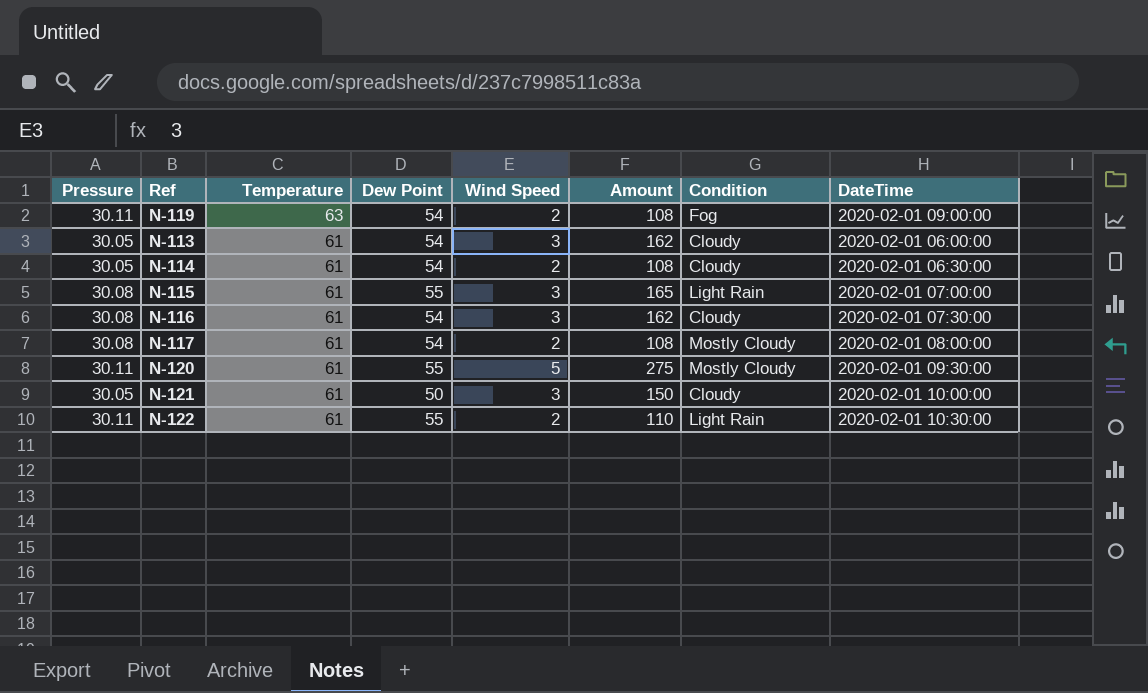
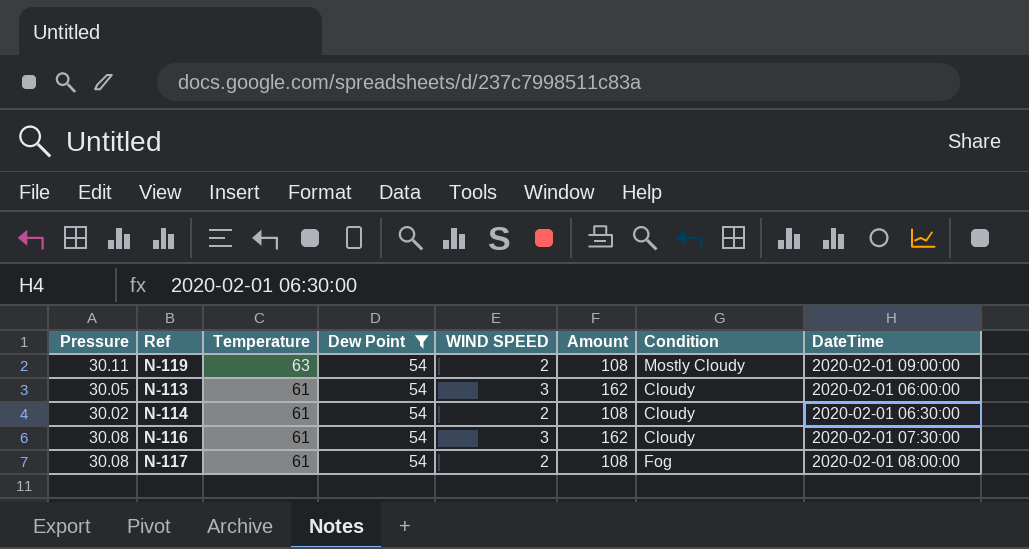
filter: none -> Dew Point = 54
column name: Wind Speed -> WIND SPEED
N-119 | Condition: Fog -> Mostly Cloudy
N-114 | Pressure: 30.05 -> 30.02
N-117 | Condition: Mostly Cloudy -> Fog

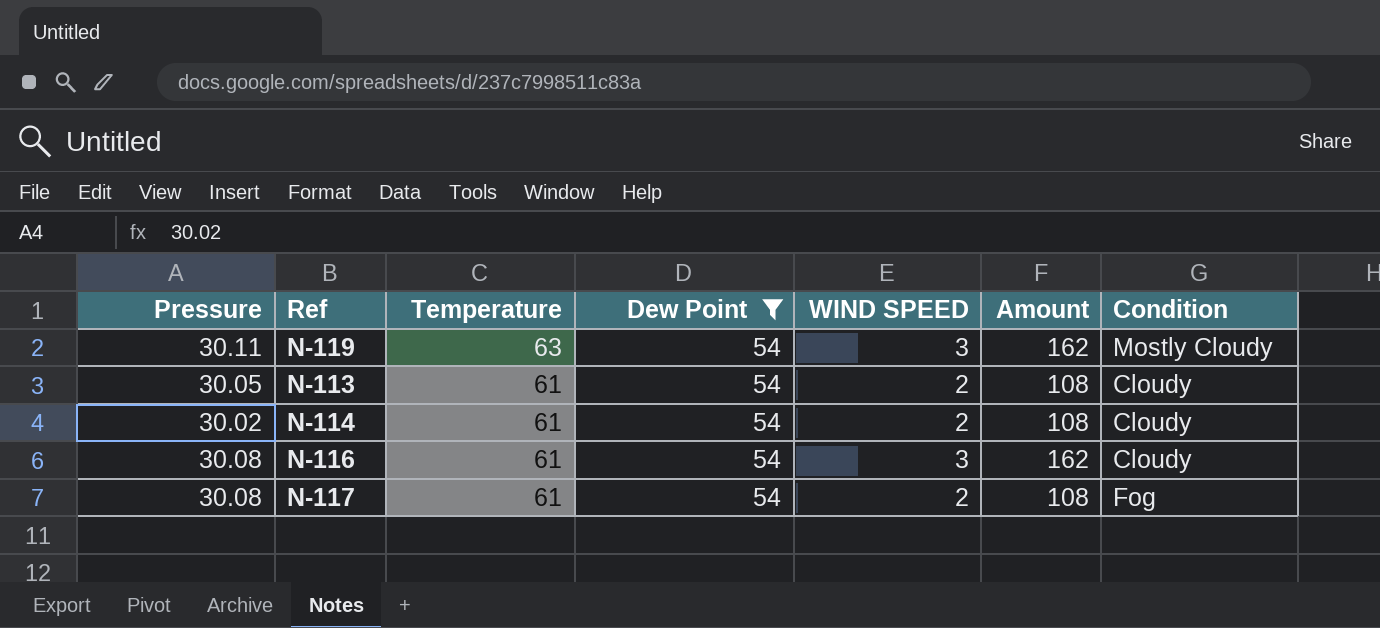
column DateTime | position: 8 -> none
N-119 | WIND SPEED: 2 -> 3
N-119 | Amount: 108 -> 162
N-113 | WIND SPEED: 3 -> 2
N-113 | Amount: 162 -> 108

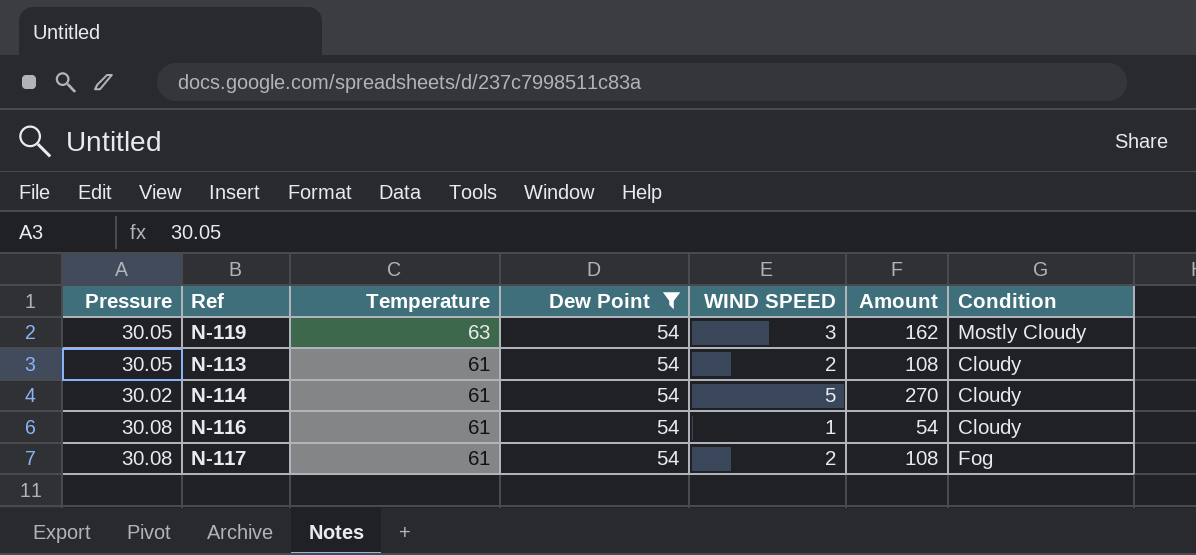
N-119 | Pressure: 30.11 -> 30.05
N-114 | WIND SPEED: 2 -> 5
N-114 | Amount: 108 -> 270
N-116 | WIND SPEED: 3 -> 1
N-116 | Amount: 162 -> 54

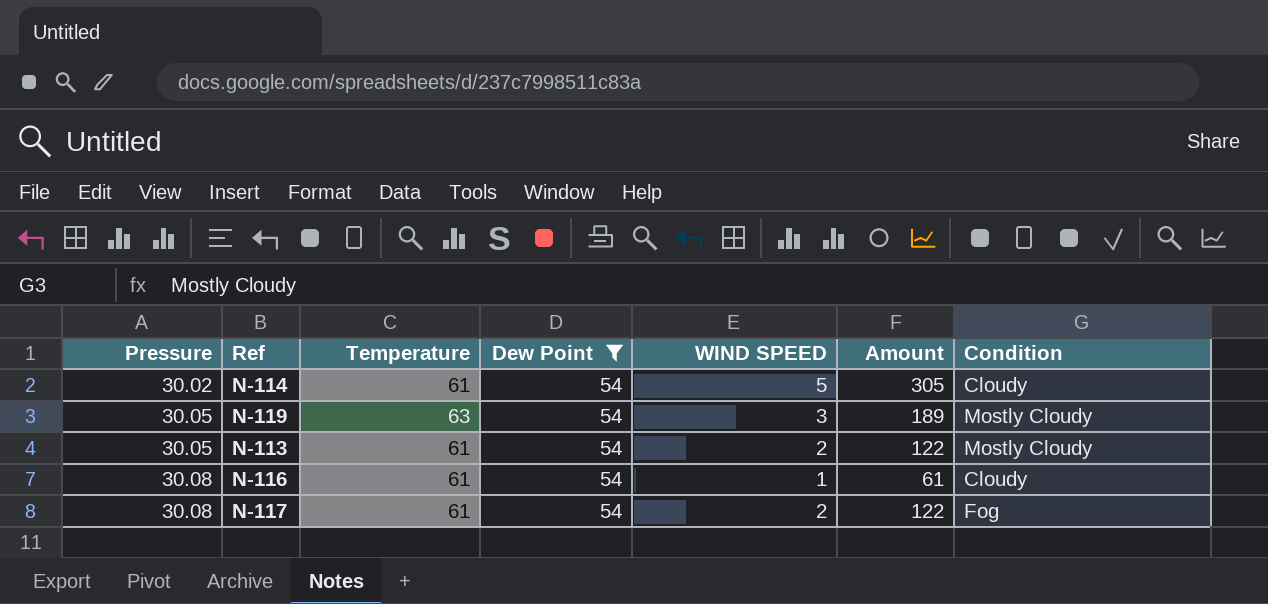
row order: Temperature descending -> Pressure ascending
column Amount | formula: [Dew Point] * [WIND SPEED] -> [Temperature] * [WIND SPEED]
N-113 | Condition: Cloudy -> Mostly Cloudy

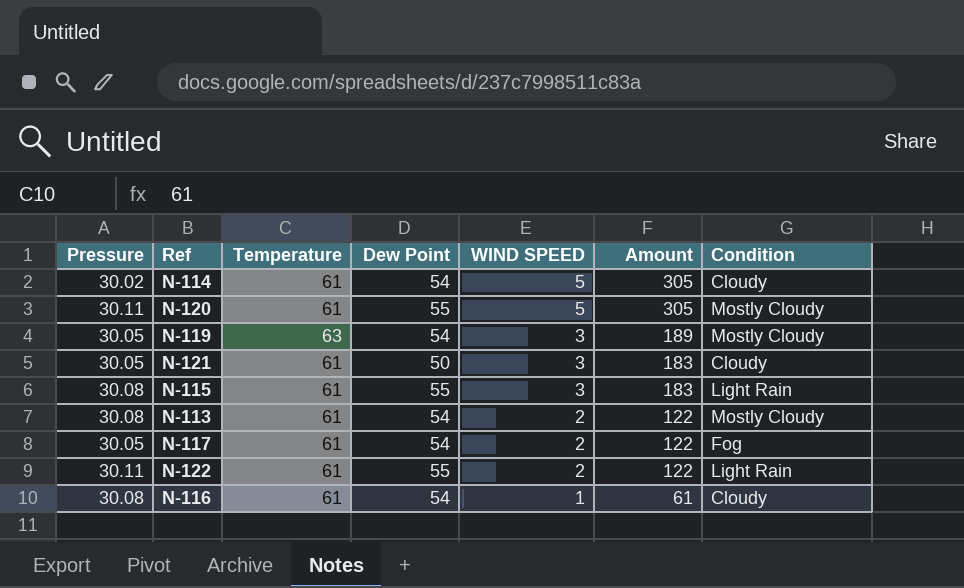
filter: Dew Point = 54 -> none
row order: Pressure ascending -> WIND SPEED descending
N-113 | Pressure: 30.05 -> 30.08
N-117 | Pressure: 30.08 -> 30.05

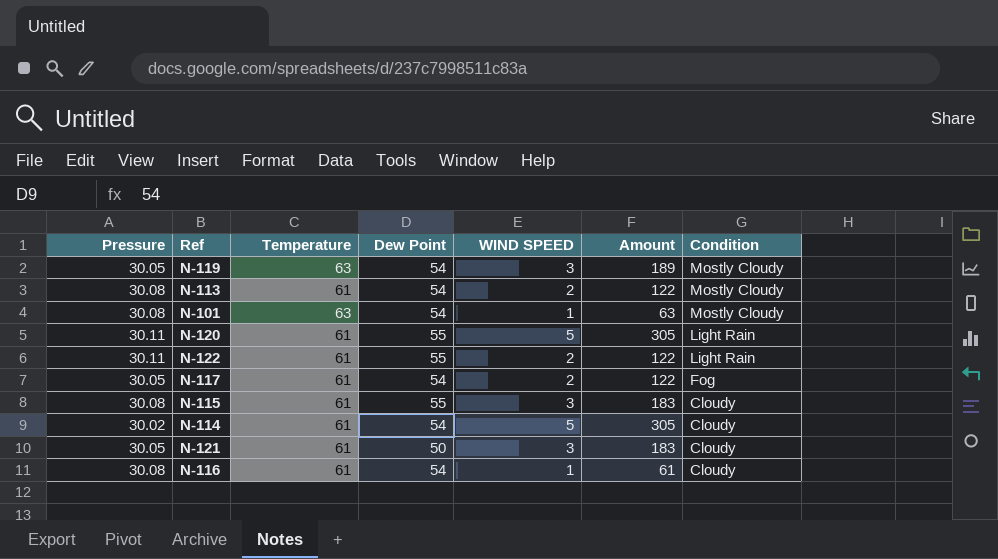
row order: WIND SPEED descending -> Condition descending
row N-101: none -> 30.08 | 63 | 54 | 1 | 63 | Mostly Cloudy
N-120 | Condition: Mostly Cloudy -> Light Rain
N-115 | Condition: Light Rain -> Cloudy

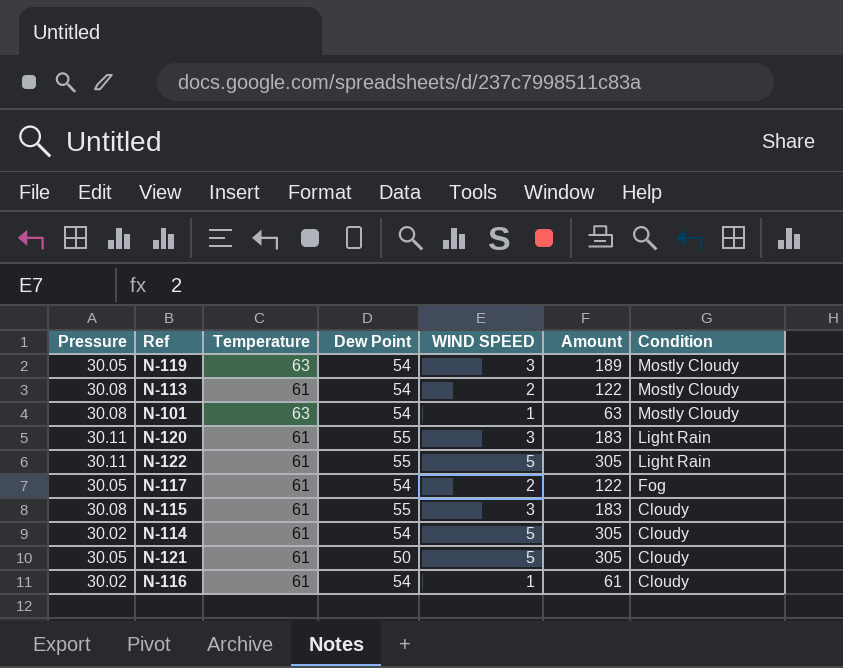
N-120 | WIND SPEED: 5 -> 3
N-120 | Amount: 305 -> 183
N-122 | WIND SPEED: 2 -> 5
N-122 | Amount: 122 -> 305
N-121 | WIND SPEED: 3 -> 5
N-121 | Amount: 183 -> 305
N-116 | Pressure: 30.08 -> 30.02

